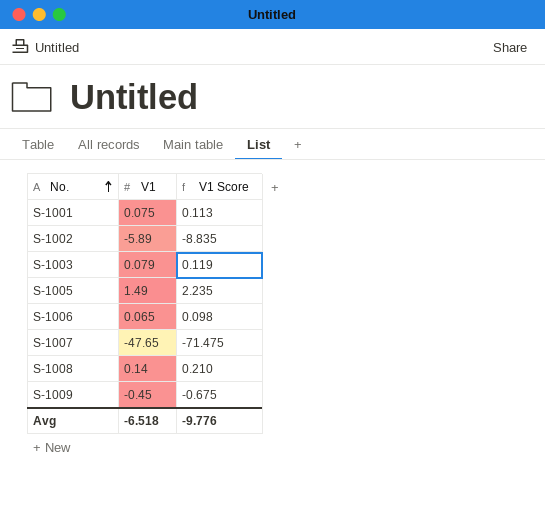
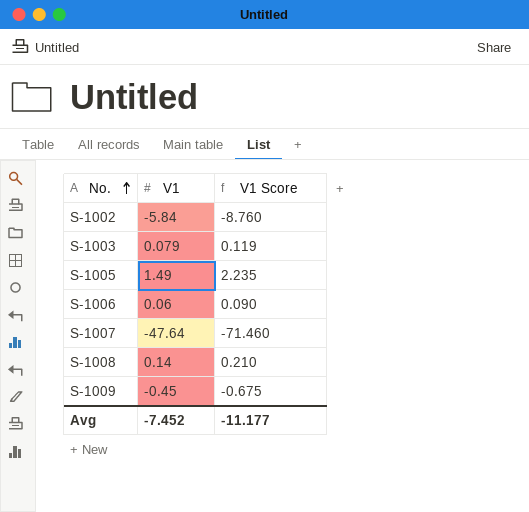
row S-1001: 0.075 | 0.113 -> none
S-1002 | V1: -5.89 -> -5.84
S-1002 | V1 Score: -8.835 -> -8.760
S-1006 | V1: 0.065 -> 0.06
S-1006 | V1 Score: 0.098 -> 0.090
S-1007 | V1: -47.65 -> -47.64
S-1007 | V1 Score: -71.475 -> -71.460
Avg | V1: -6.518 -> -7.452
Avg | V1 Score: -9.776 -> -11.177

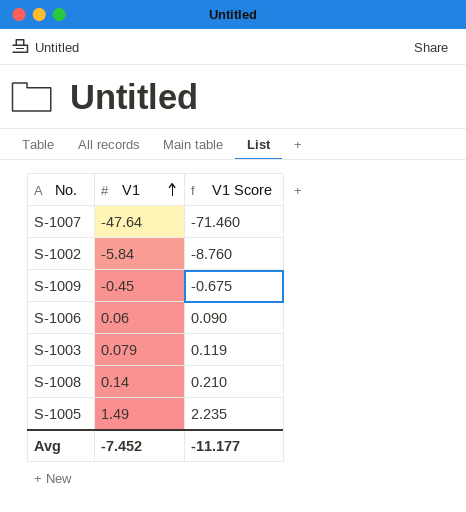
row order: No. ascending -> V1 ascending

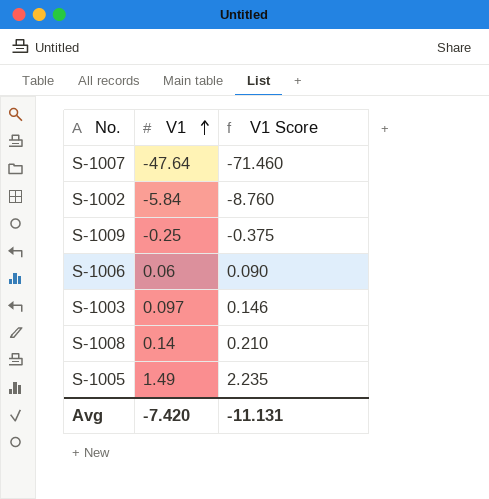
S-1009 | V1: -0.45 -> -0.25
S-1009 | V1 Score: -0.675 -> -0.375
S-1003 | V1: 0.079 -> 0.097
S-1003 | V1 Score: 0.119 -> 0.146
Avg | V1: -7.452 -> -7.420
Avg | V1 Score: -11.177 -> -11.131

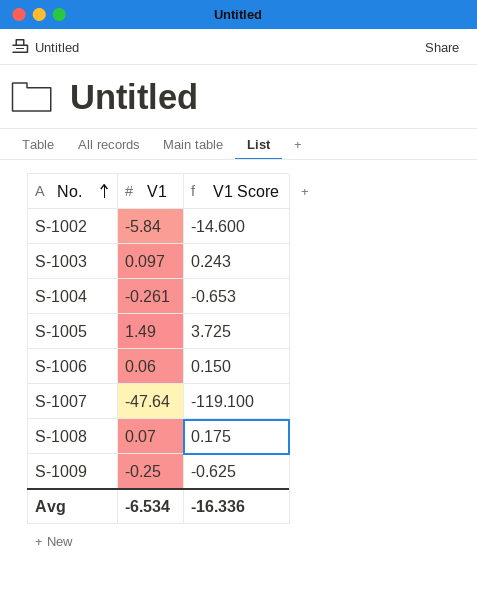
row order: V1 ascending -> No. ascending
column V1 Score | formula: [V1] * 1.5 -> [V1] * 2.5
row S-1004: none -> -0.261 | -0.653
S-1008 | V1: 0.14 -> 0.07
Avg | V1: -7.420 -> -6.534
Avg | V1 Score: -11.131 -> -16.336

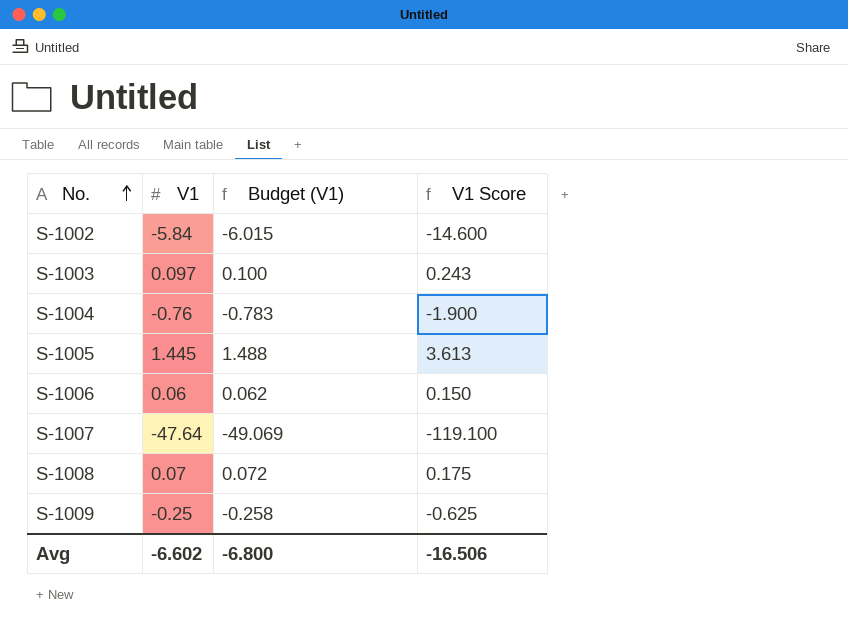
column Budget (V1) | formula: none -> [V1] * 1.03
S-1004 | V1: -0.261 -> -0.76
S-1004 | V1 Score: -0.653 -> -1.900
S-1005 | V1: 1.49 -> 1.445
S-1005 | V1 Score: 3.725 -> 3.613
Avg | V1: -6.534 -> -6.602
Avg | V1 Score: -16.336 -> -16.506

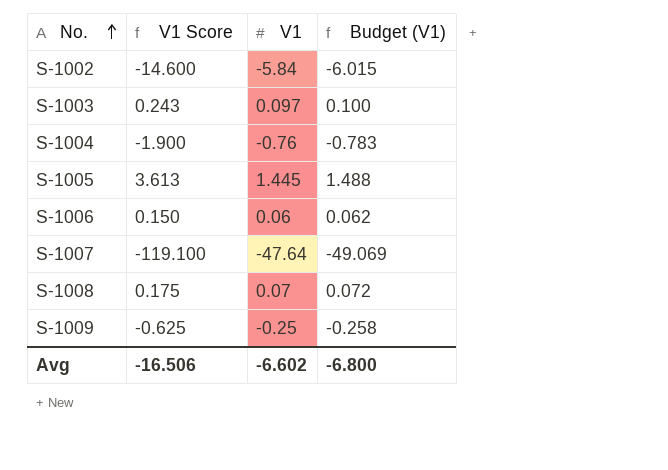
column V1 Score | position: 4 -> 2

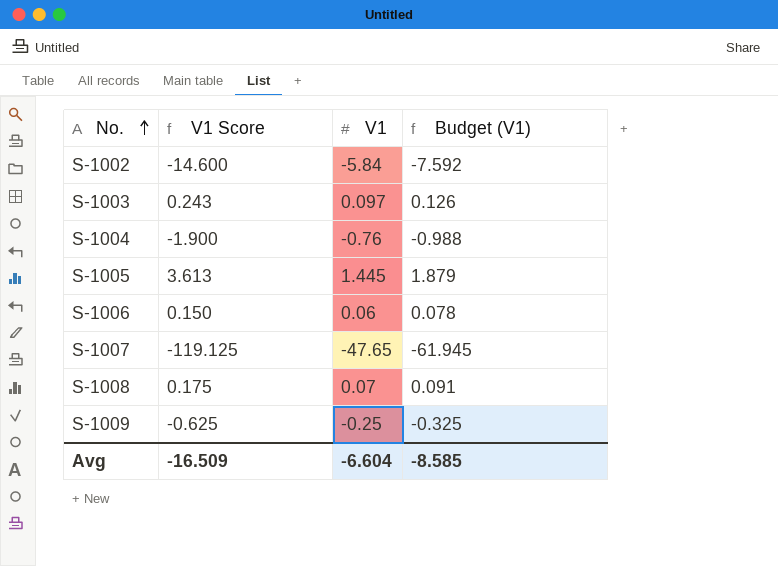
column Budget (V1) | formula: [V1] * 1.03 -> [V1] * 1.3
S-1007 | V1 Score: -119.100 -> -119.125
S-1007 | V1: -47.64 -> -47.65
Avg | V1 Score: -16.506 -> -16.509
Avg | V1: -6.602 -> -6.604
Avg | Budget (V1): -6.800 -> -8.585

